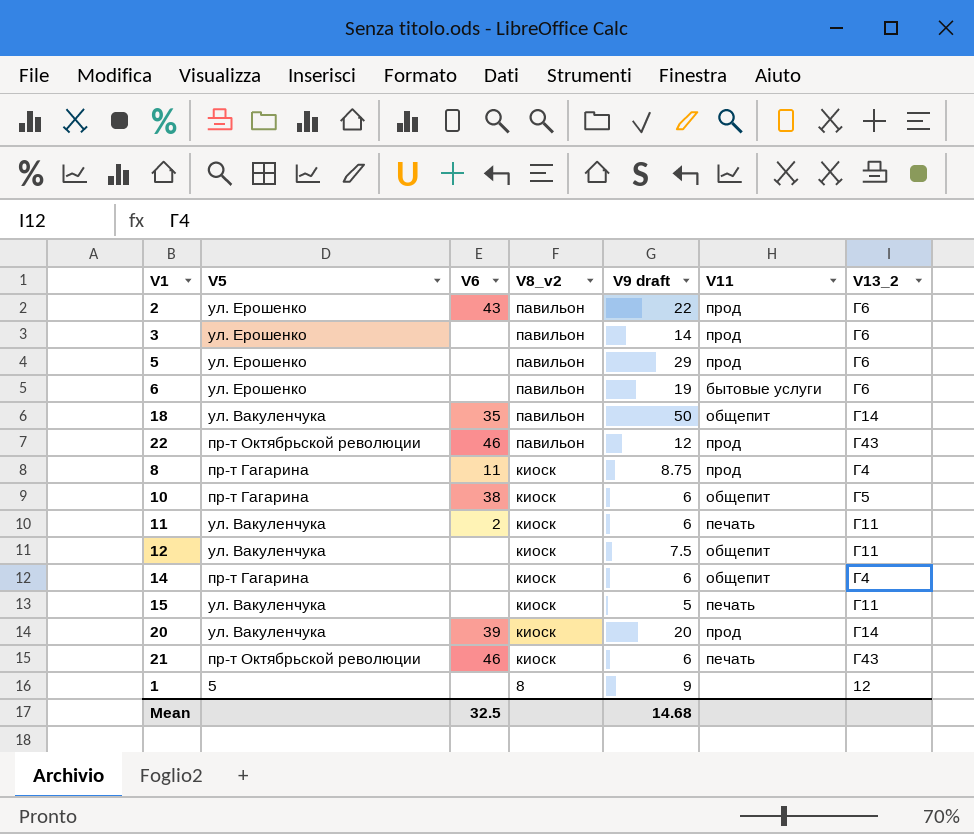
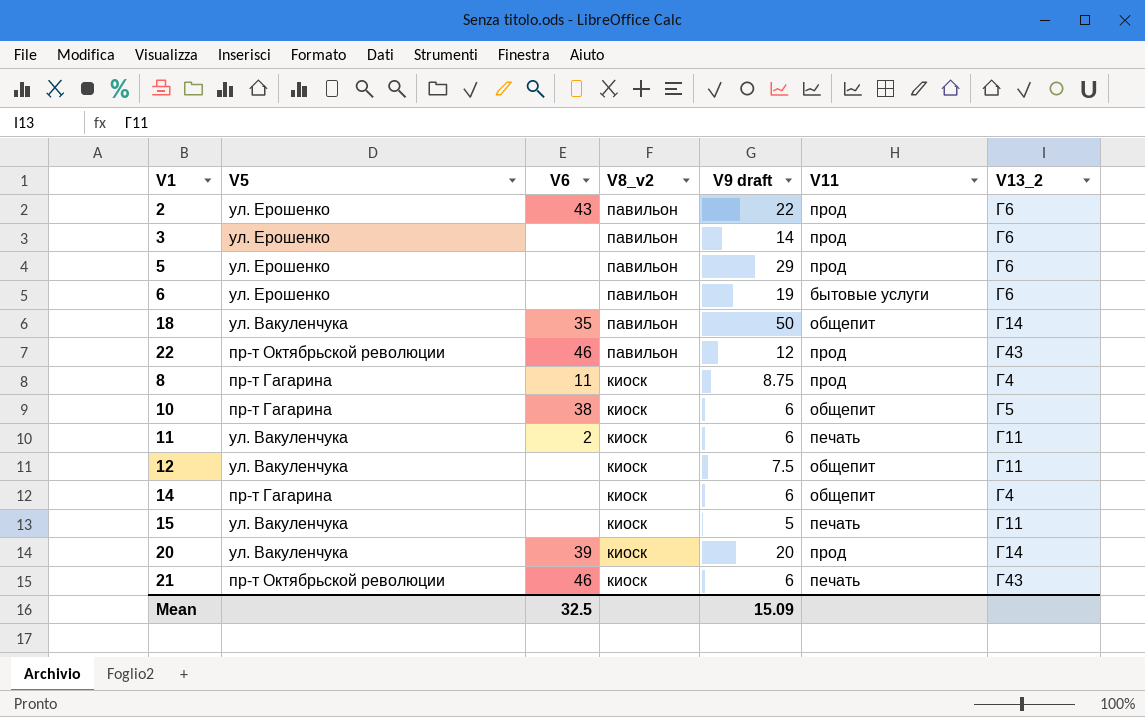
row 1: 5 | none | 8 | 9 | none | 12 -> none
Mean | V9 draft: 14.68 -> 15.09

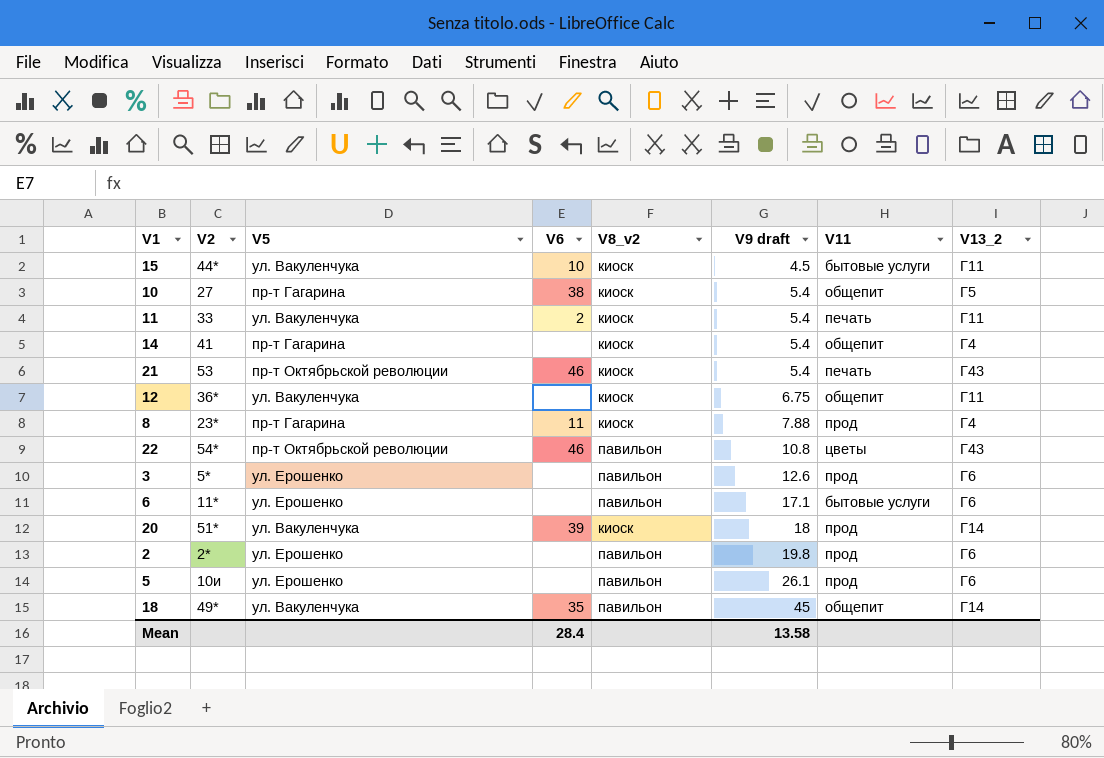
row order: V8_v2 descending -> V9 draft ascending
column V2 | position: none -> 2
15 | V6: none -> 10
15 | V9 draft: 5 -> 4.5
15 | V11: печать -> бытовые услуги
10 | V9 draft: 6 -> 5.4
11 | V9 draft: 6 -> 5.4
14 | V9 draft: 6 -> 5.4
21 | V9 draft: 6 -> 5.4
12 | V9 draft: 7.5 -> 6.75
8 | V9 draft: 8.75 -> 7.88
22 | V9 draft: 12 -> 10.8
22 | V11: прод -> цветы
3 | V9 draft: 14 -> 12.6
6 | V9 draft: 19 -> 17.1
20 | V9 draft: 20 -> 18
2 | V6: 43 -> none
2 | V9 draft: 22 -> 19.8
5 | V9 draft: 29 -> 26.1
18 | V9 draft: 50 -> 45
Mean | V6: 32.5 -> 28.4
Mean | V9 draft: 15.09 -> 13.58

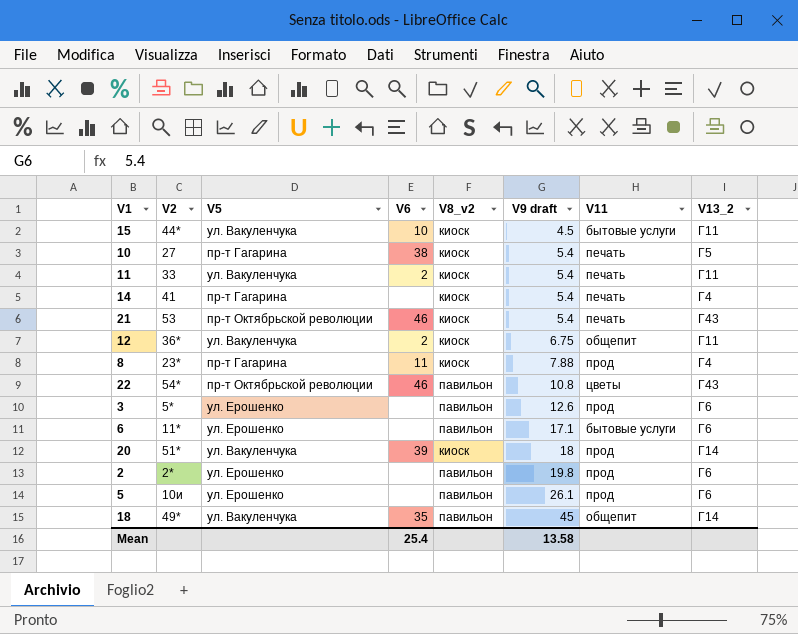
10 | V11: общепит -> печать
14 | V11: общепит -> печать
12 | V6: none -> 2
Mean | V6: 28.4 -> 25.4

